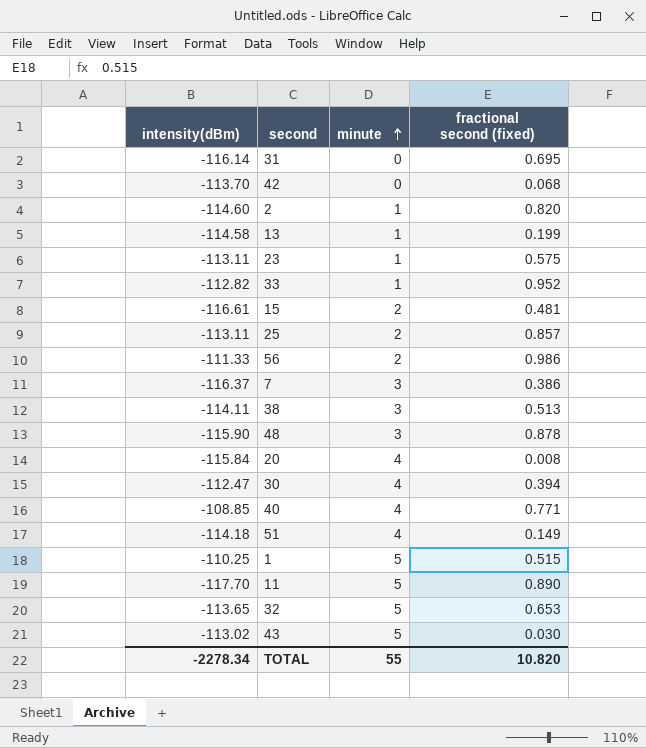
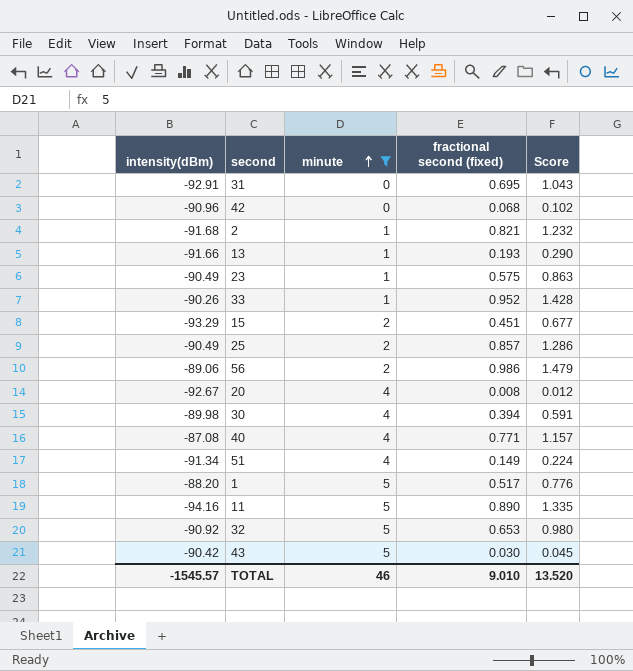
filter: none -> minute != 3
column Score | formula: none -> [fractional second (fixed)] * 1.5
31 | intensity(dBm): -116.14 -> -92.91
42 | intensity(dBm): -113.70 -> -90.96
2 | intensity(dBm): -114.60 -> -91.68
2 | fractional second (fixed): 0.820 -> 0.821
13 | intensity(dBm): -114.58 -> -91.66
13 | fractional second (fixed): 0.199 -> 0.193
23 | intensity(dBm): -113.11 -> -90.49
33 | intensity(dBm): -112.82 -> -90.26
15 | intensity(dBm): -116.61 -> -93.29
15 | fractional second (fixed): 0.481 -> 0.451
25 | intensity(dBm): -113.11 -> -90.49
56 | intensity(dBm): -111.33 -> -89.06
20 | intensity(dBm): -115.84 -> -92.67
30 | intensity(dBm): -112.47 -> -89.98
40 | intensity(dBm): -108.85 -> -87.08
51 | intensity(dBm): -114.18 -> -91.34
1 | intensity(dBm): -110.25 -> -88.20
1 | fractional second (fixed): 0.515 -> 0.517
11 | intensity(dBm): -117.70 -> -94.16
32 | intensity(dBm): -113.65 -> -90.92
43 | intensity(dBm): -113.02 -> -90.42
TOTAL | intensity(dBm): -2278.34 -> -1545.57
TOTAL | minute: 55 -> 46
TOTAL | fractional second (fixed): 10.820 -> 9.010

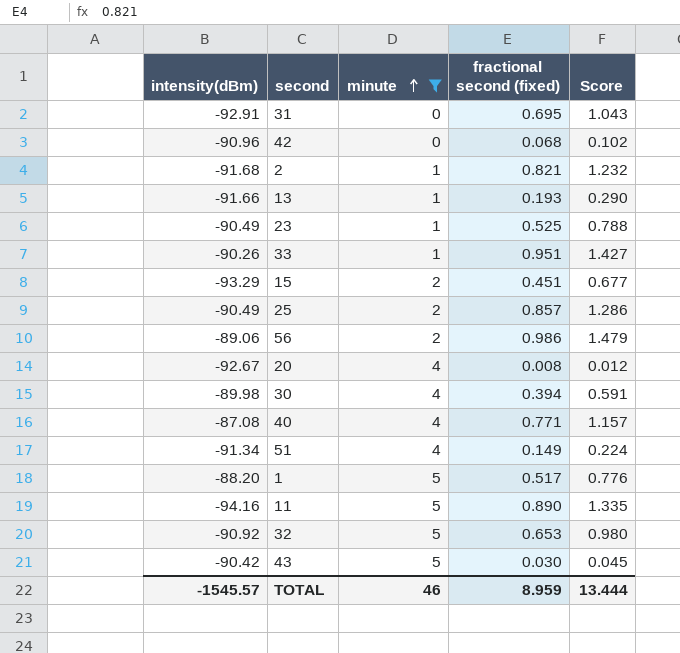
23 | fractional second (fixed): 0.575 -> 0.525
23 | Score: 0.863 -> 0.788
33 | fractional second (fixed): 0.952 -> 0.951
33 | Score: 1.428 -> 1.427
TOTAL | fractional second (fixed): 9.010 -> 8.959
TOTAL | Score: 13.520 -> 13.444

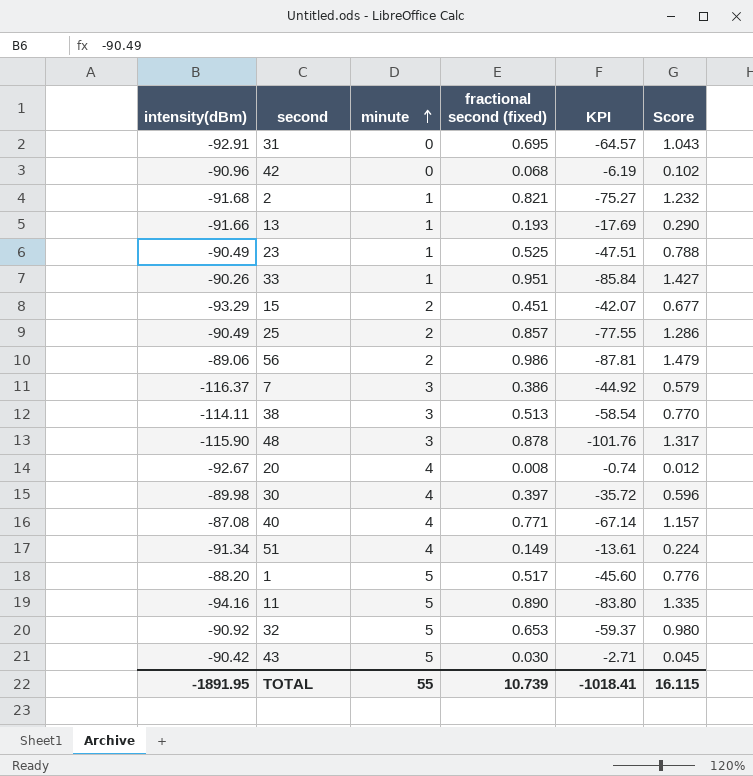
filter: minute != 3 -> none
column KPI | formula: none -> [intensity(dBm)] * [fractional second (fixed)]
30 | fractional second (fixed): 0.394 -> 0.397
30 | Score: 0.591 -> 0.596
TOTAL | intensity(dBm): -1545.57 -> -1891.95
TOTAL | minute: 46 -> 55
TOTAL | fractional second (fixed): 8.959 -> 10.739
TOTAL | Score: 13.444 -> 16.115

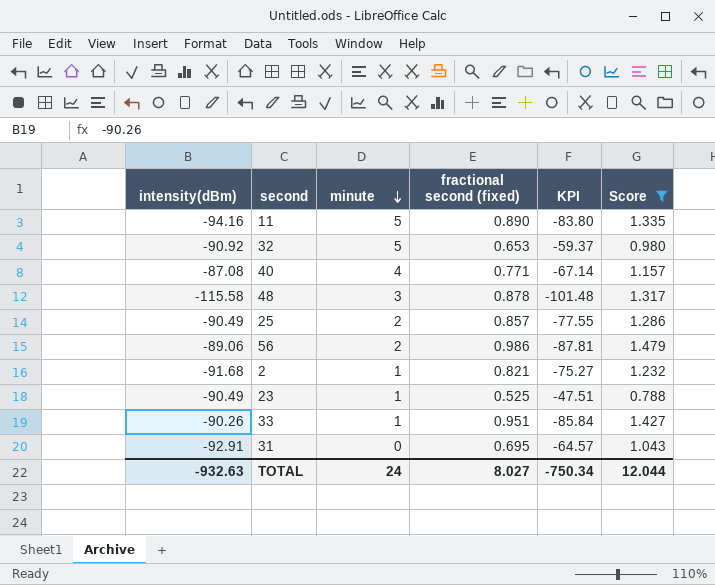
filter: none -> Score >= 0.788
row order: minute ascending -> minute descending
48 | intensity(dBm): -115.90 -> -115.58
48 | KPI: -101.76 -> -101.48
TOTAL | intensity(dBm): -1891.95 -> -932.63
TOTAL | minute: 55 -> 24
TOTAL | fractional second (fixed): 10.739 -> 8.027
TOTAL | KPI: -1018.41 -> -750.34
TOTAL | Score: 16.115 -> 12.044

